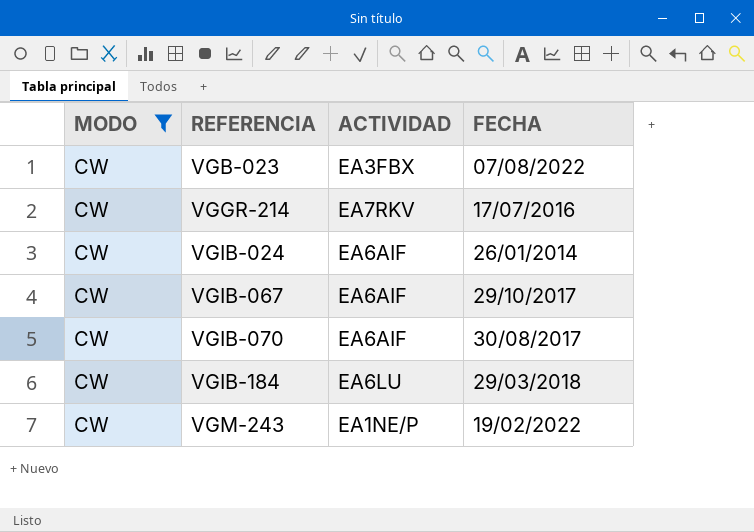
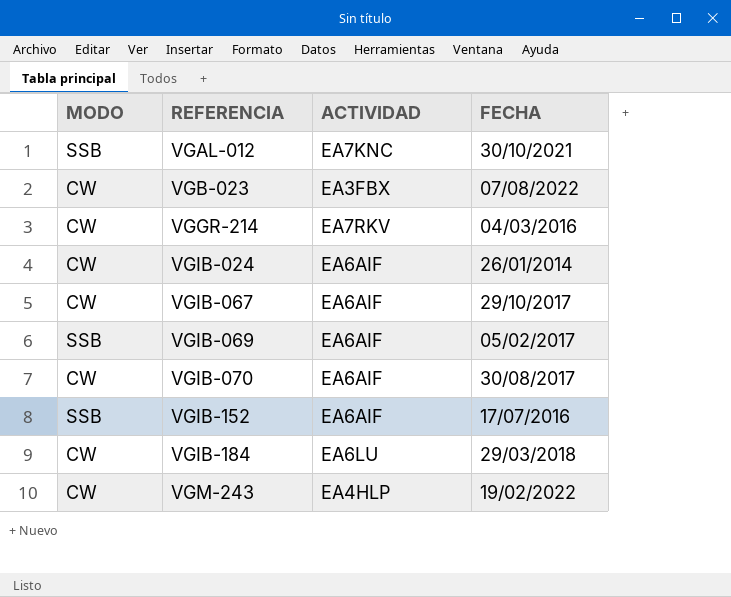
filter: MODO = CW -> none
VGGR-214 | FECHA: 17/07/2016 -> 04/03/2016
VGM-243 | ACTIVIDAD: EA1NE/P -> EA4HLP

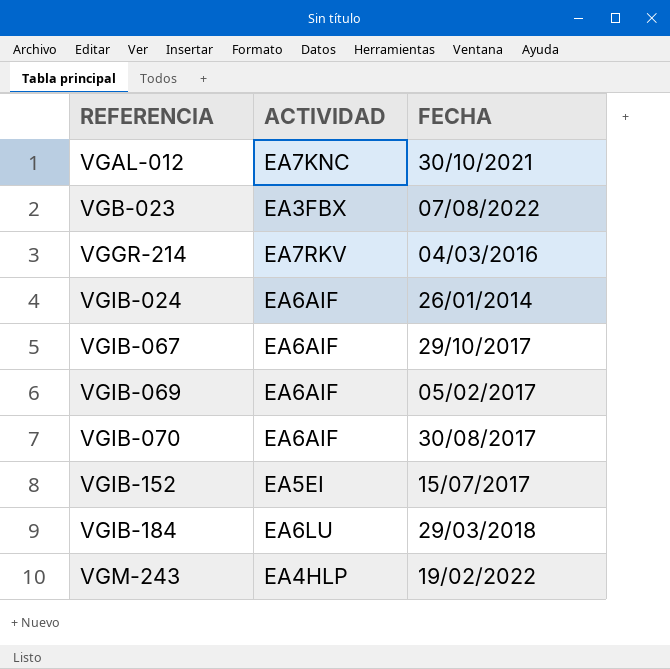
column MODO | position: 1 -> none
VGIB-152 | ACTIVIDAD: EA6AIF -> EA5EI
VGIB-152 | FECHA: 17/07/2016 -> 15/07/2017

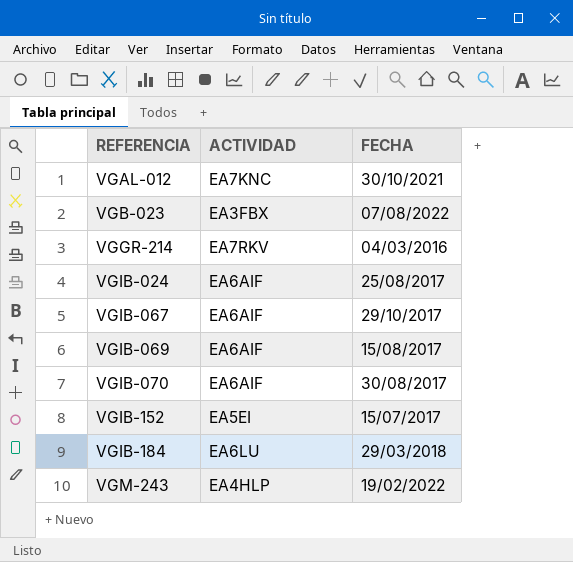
VGIB-024 | FECHA: 26/01/2014 -> 25/08/2017
VGIB-069 | FECHA: 05/02/2017 -> 15/08/2017

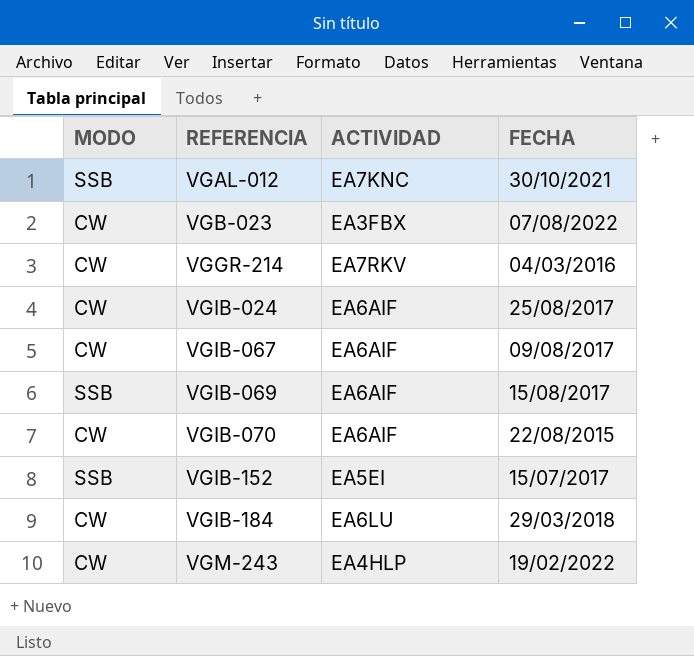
column MODO | position: none -> 1
VGIB-067 | FECHA: 29/10/2017 -> 09/08/2017
VGIB-070 | FECHA: 30/08/2017 -> 22/08/2015

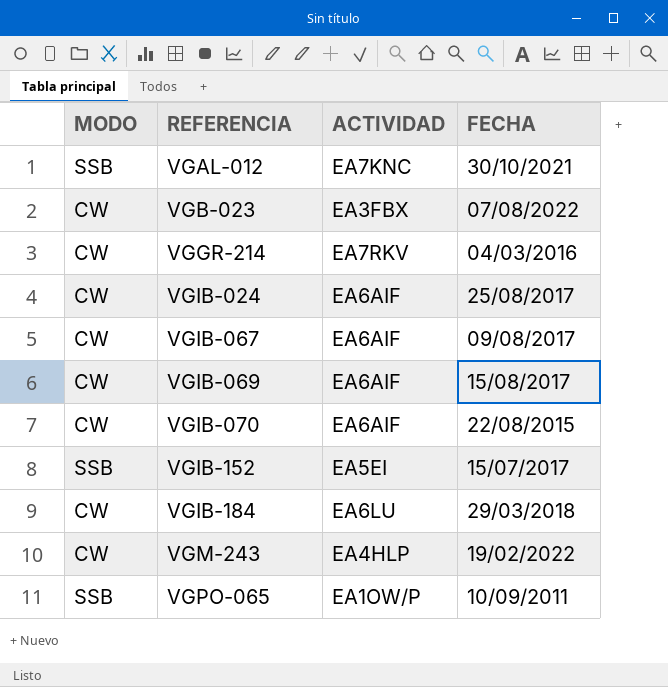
VGIB-069 | MODO: SSB -> CW
row VGPO-065: none -> SSB | EA1OW/P | 10/09/2011

